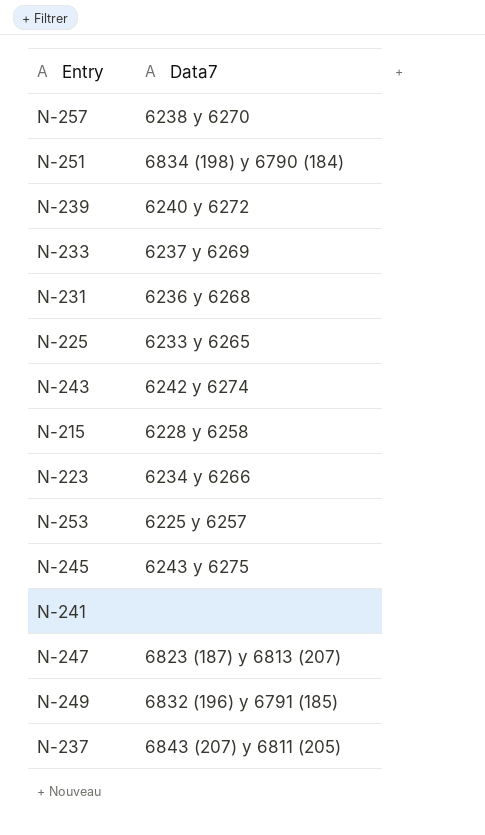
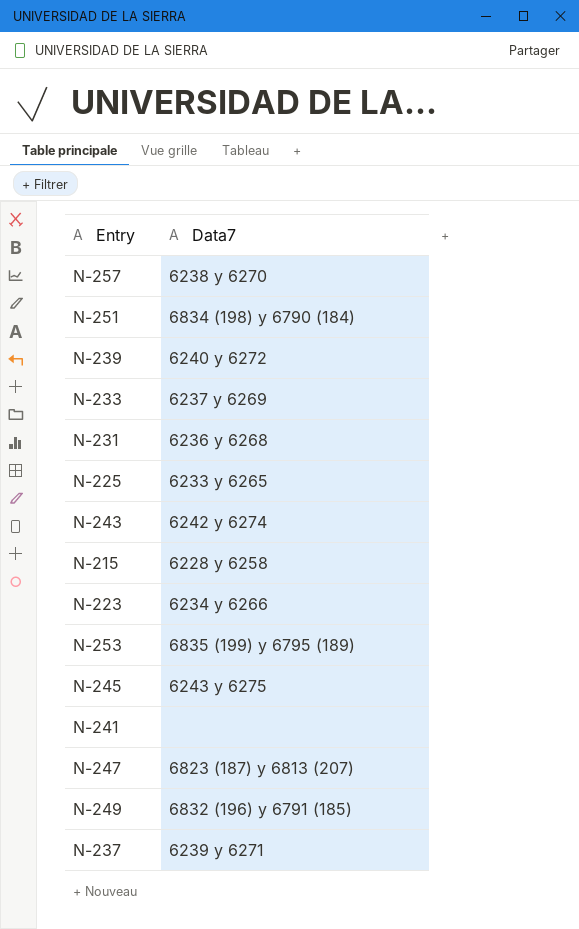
N-253 | Data7: 6225 y 6257 -> 6835 (199) y 6795 (189)
N-237 | Data7: 6843 (207) y 6811 (205) -> 6239 y 6271

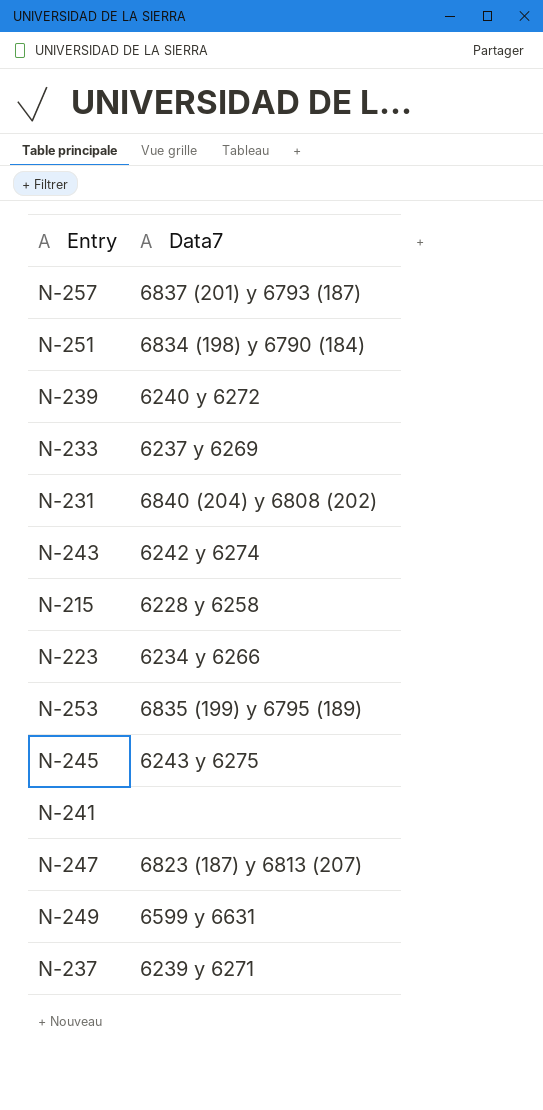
row N-225: 6233 y 6265 -> none
N-257 | Data7: 6238 y 6270 -> 6837 (201) y 6793 (187)
N-231 | Data7: 6236 y 6268 -> 6840 (204) y 6808 (202)
N-249 | Data7: 6832 (196) y 6791 (185) -> 6599 y 6631

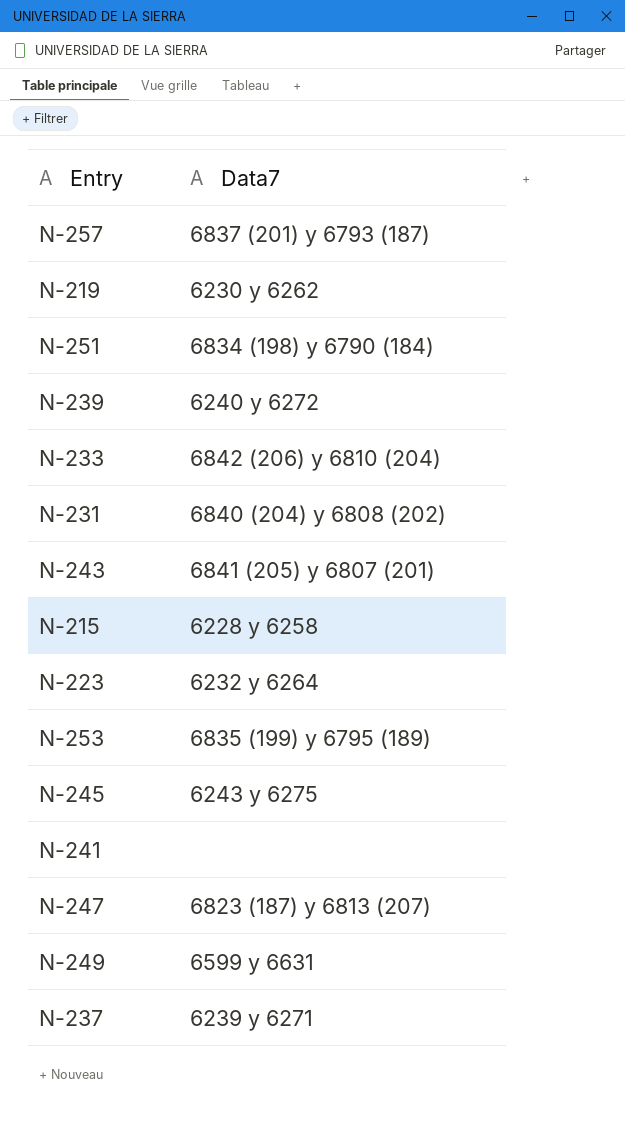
row N-219: none -> 6230 y 6262
N-233 | Data7: 6237 y 6269 -> 6842 (206) y 6810 (204)
N-243 | Data7: 6242 y 6274 -> 6841 (205) y 6807 (201)
N-223 | Data7: 6234 y 6266 -> 6232 y 6264

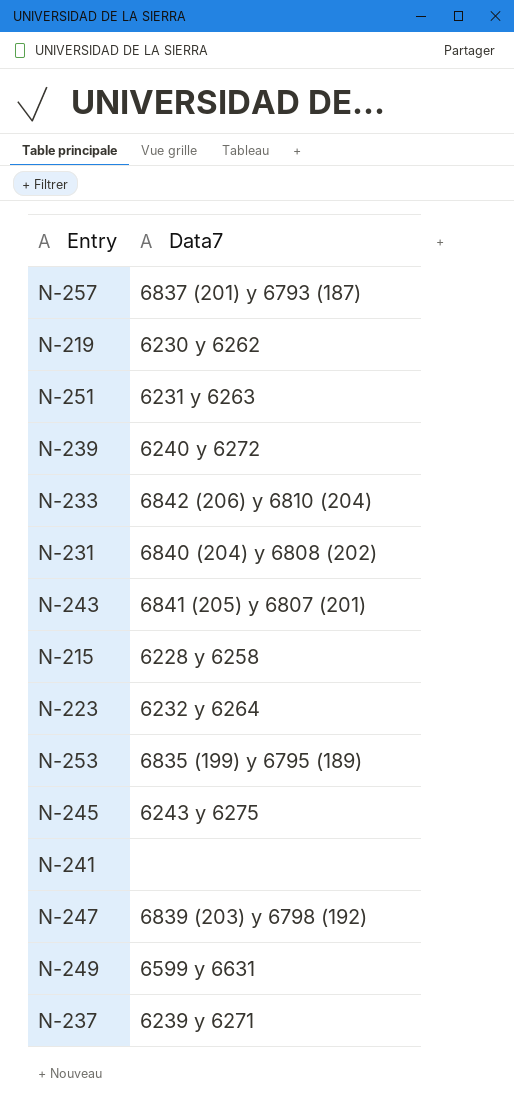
N-251 | Data7: 6834 (198) y 6790 (184) -> 6231 y 6263
N-247 | Data7: 6823 (187) y 6813 (207) -> 6839 (203) y 6798 (192)

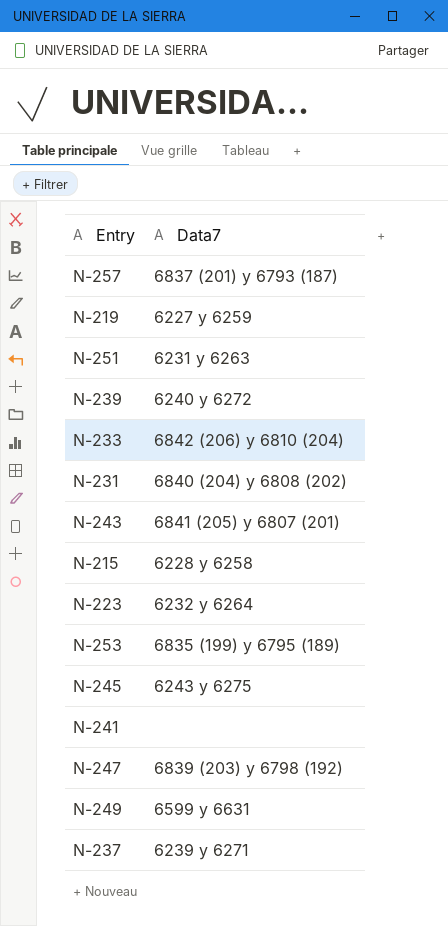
N-219 | Data7: 6230 y 6262 -> 6227 y 6259

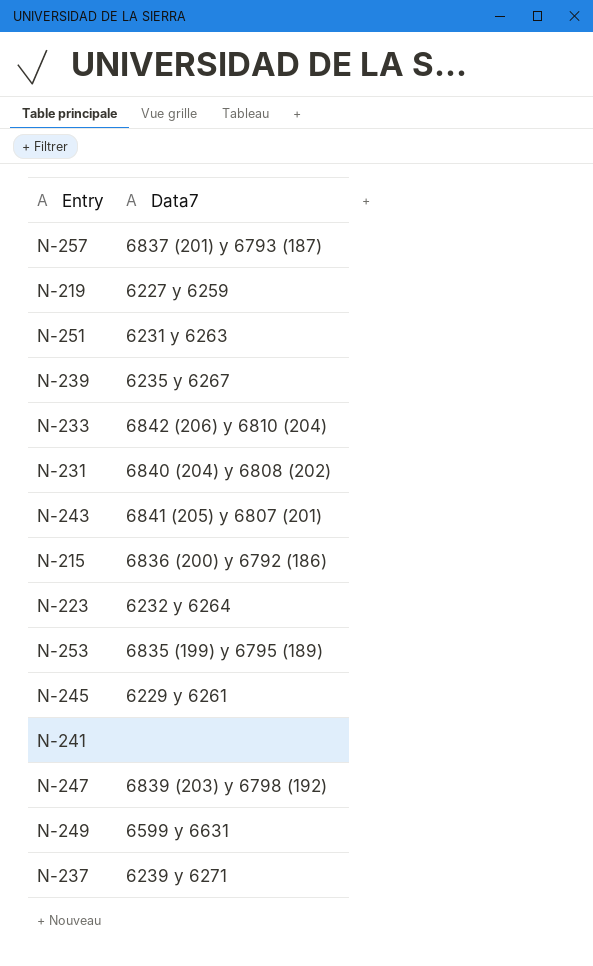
N-239 | Data7: 6240 y 6272 -> 6235 y 6267
N-215 | Data7: 6228 y 6258 -> 6836 (200) y 6792 (186)
N-245 | Data7: 6243 y 6275 -> 6229 y 6261

